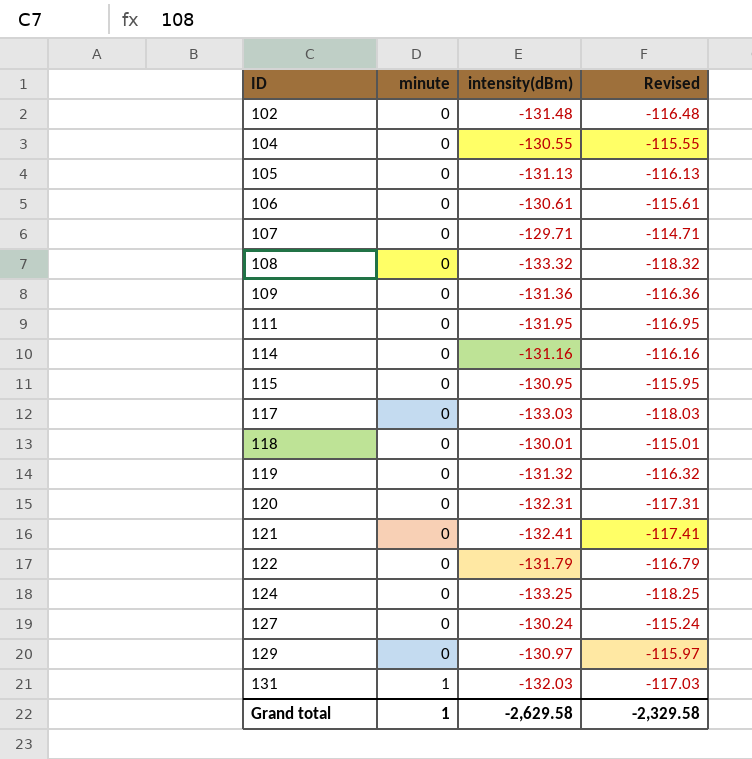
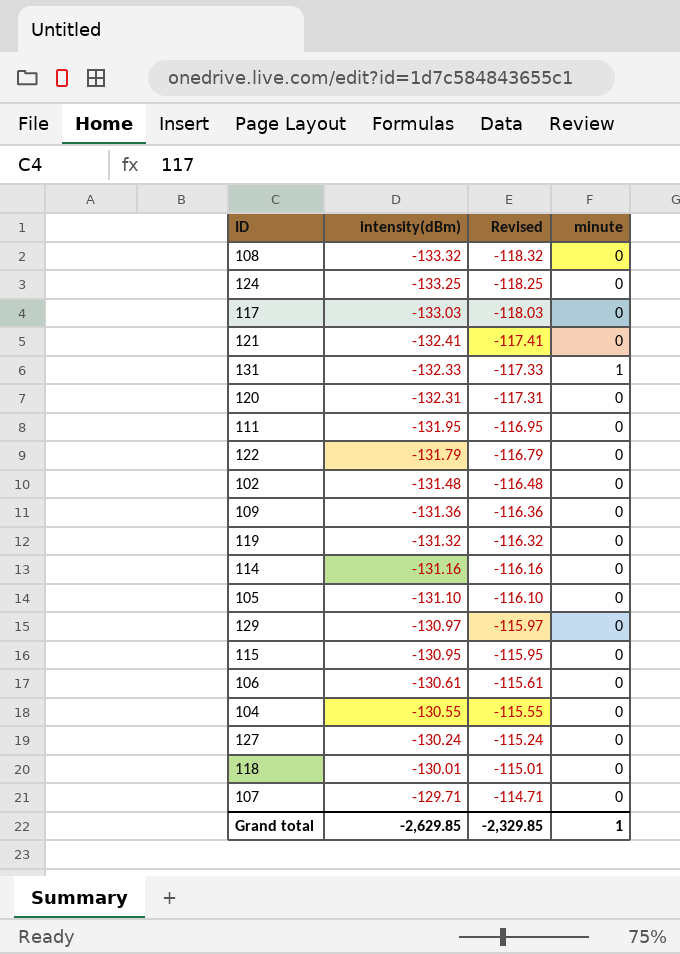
row order: ID ascending -> intensity(dBm) ascending
column minute | position: 2 -> 4
131 | intensity(dBm): -132.03 -> -132.33
131 | Revised: -117.03 -> -117.33
105 | intensity(dBm): -131.13 -> -131.10
105 | Revised: -116.13 -> -116.10
Grand total | intensity(dBm): -2,629.58 -> -2,629.85
Grand total | Revised: -2,329.58 -> -2,329.85

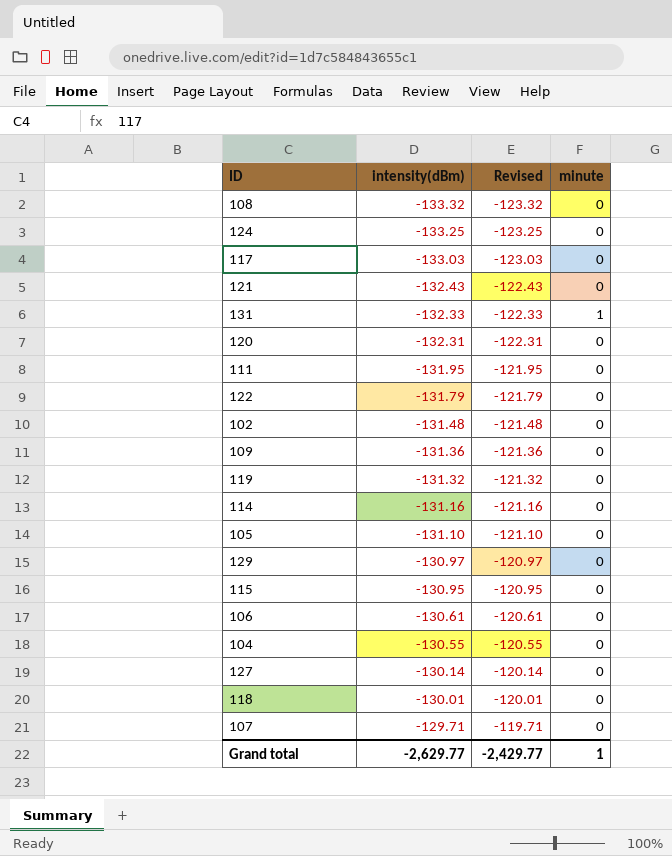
column Revised | formula: [intensity(dBm)] + 15 -> [intensity(dBm)] + 10
121 | intensity(dBm): -132.41 -> -132.43
127 | intensity(dBm): -130.24 -> -130.14
Grand total | intensity(dBm): -2,629.85 -> -2,629.77
Grand total | Revised: -2,329.85 -> -2,429.77

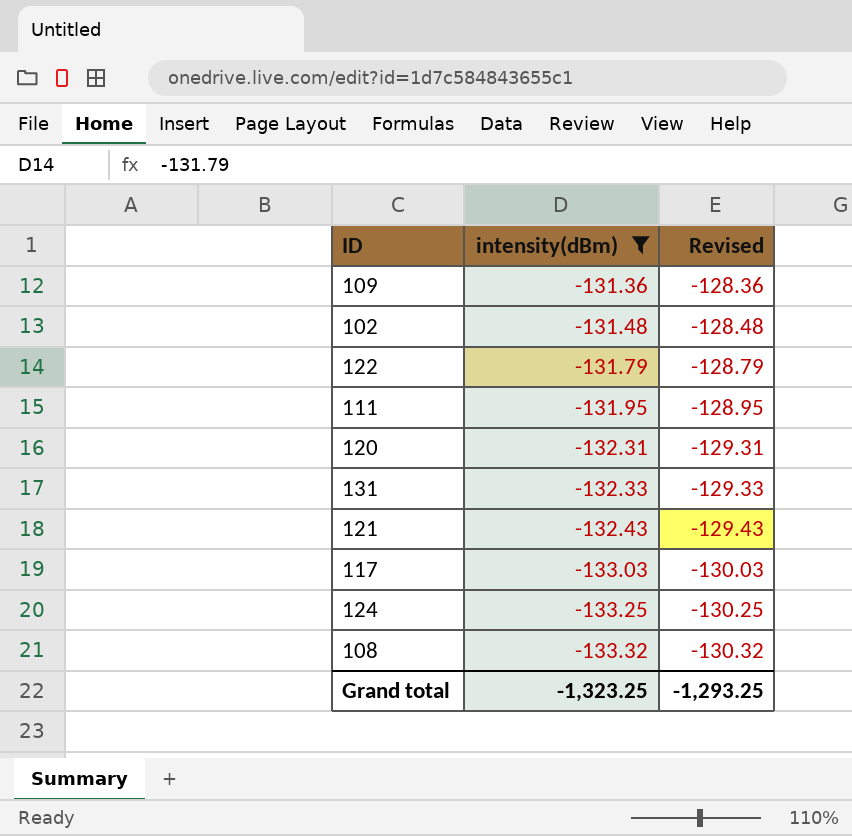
filter: none -> intensity(dBm) <= -131.36
row order: intensity(dBm) ascending -> intensity(dBm) descending
column minute | position: 4 -> none
column Revised | formula: [intensity(dBm)] + 10 -> [intensity(dBm)] + 3
Grand total | intensity(dBm): -2,629.77 -> -1,323.25
Grand total | Revised: -2,429.77 -> -1,293.25

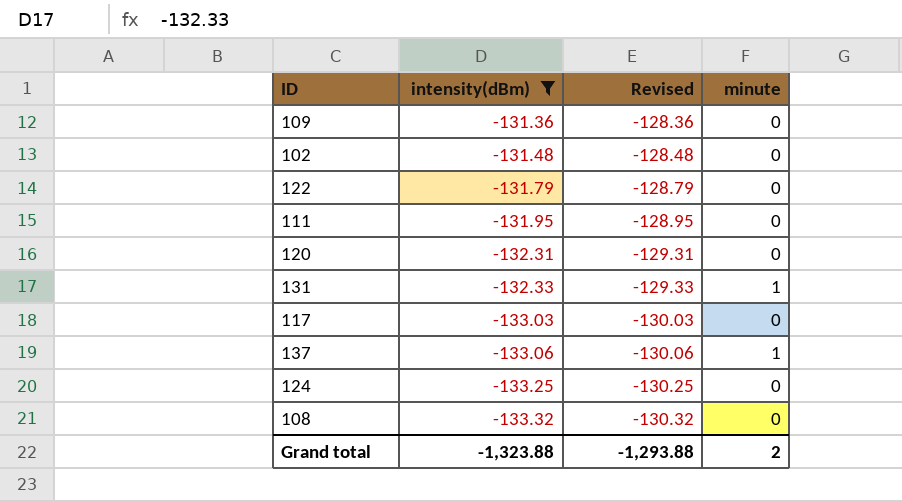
column minute | position: none -> 4
row 121: -132.43 | -129.43 -> none
row 137: none -> -133.06 | -130.06 | 1
Grand total | intensity(dBm): -1,323.25 -> -1,323.88
Grand total | Revised: -1,293.25 -> -1,293.88

